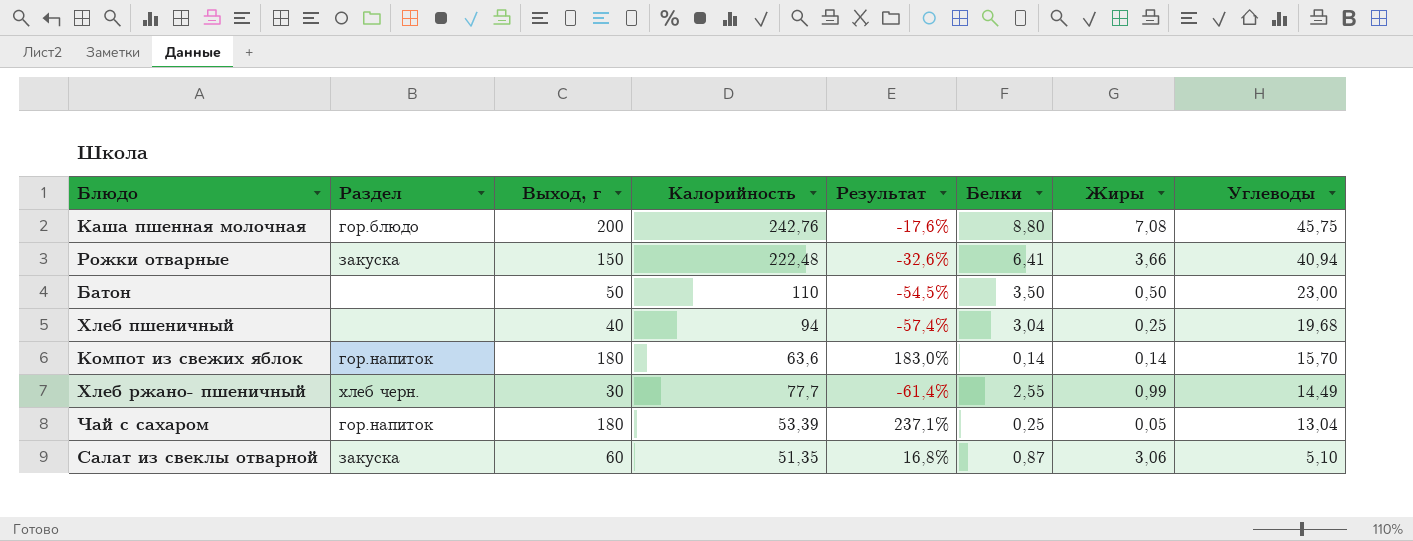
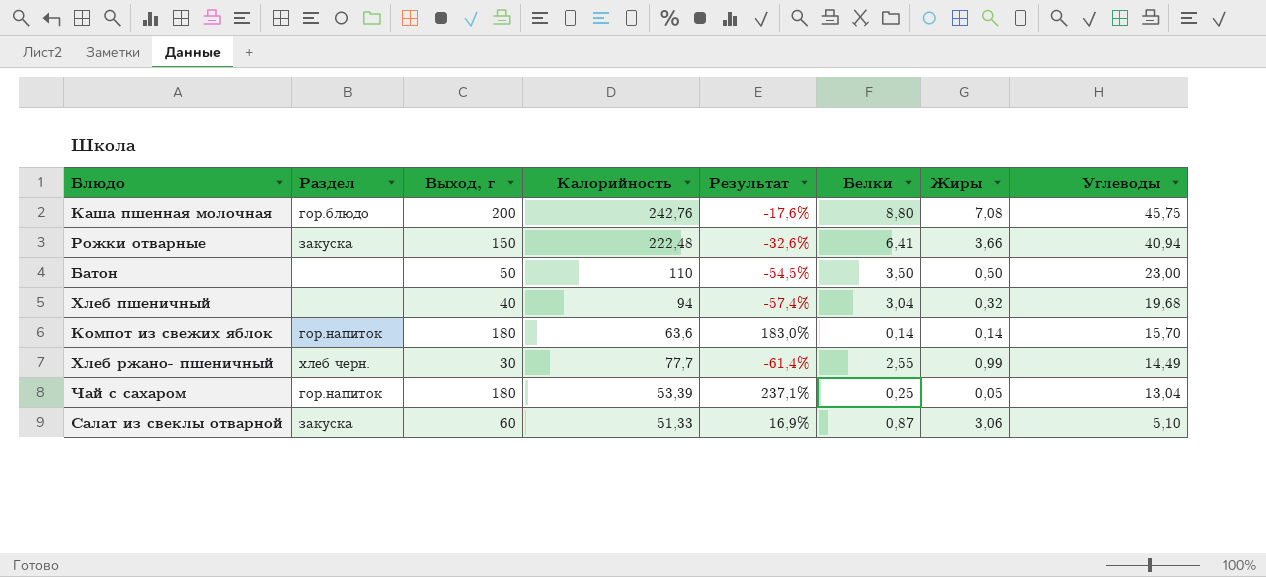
Хлеб пшеничный | Жиры: 0,25 -> 0,32
Салат из свеклы отварной | Калорийность: 51,35 -> 51,33
Салат из свеклы отварной | Результат: 16,8% -> 16,9%

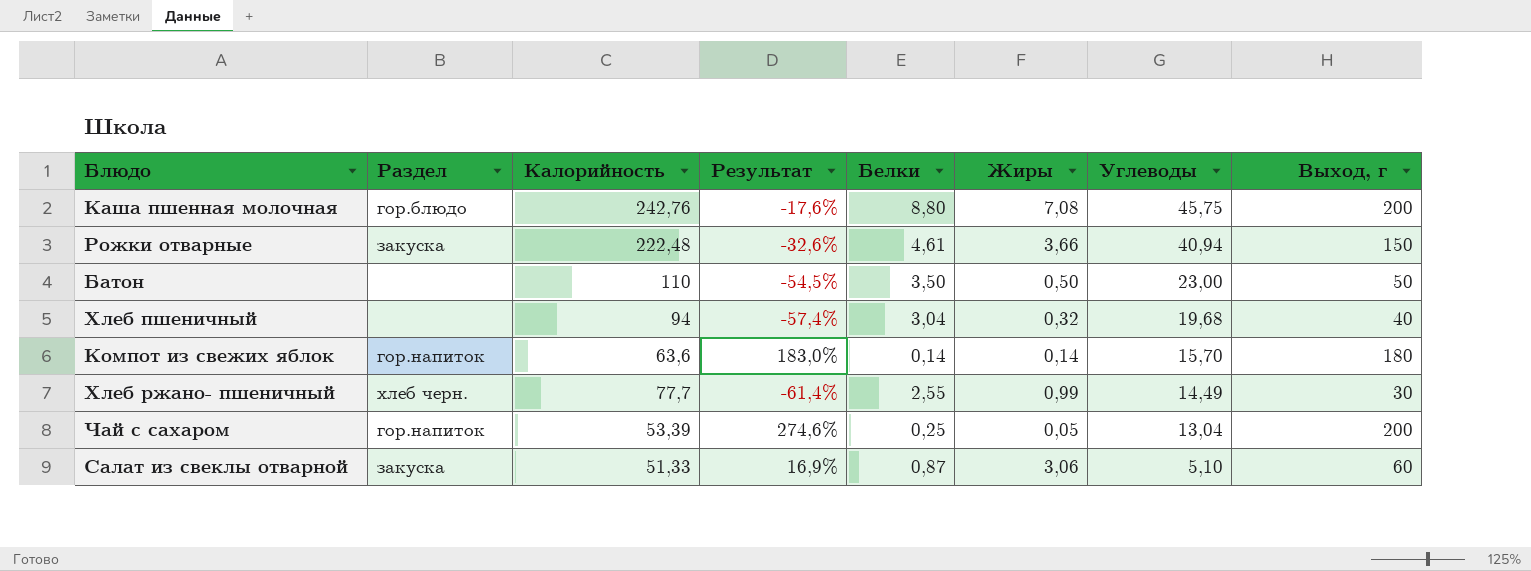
column Выход, г | position: 3 -> 8
Рожки отварные | Белки: 6,41 -> 4,61
Чай с сахаром | Результат: 237,1% -> 274,6%
Чай с сахаром | Выход, г: 180 -> 200

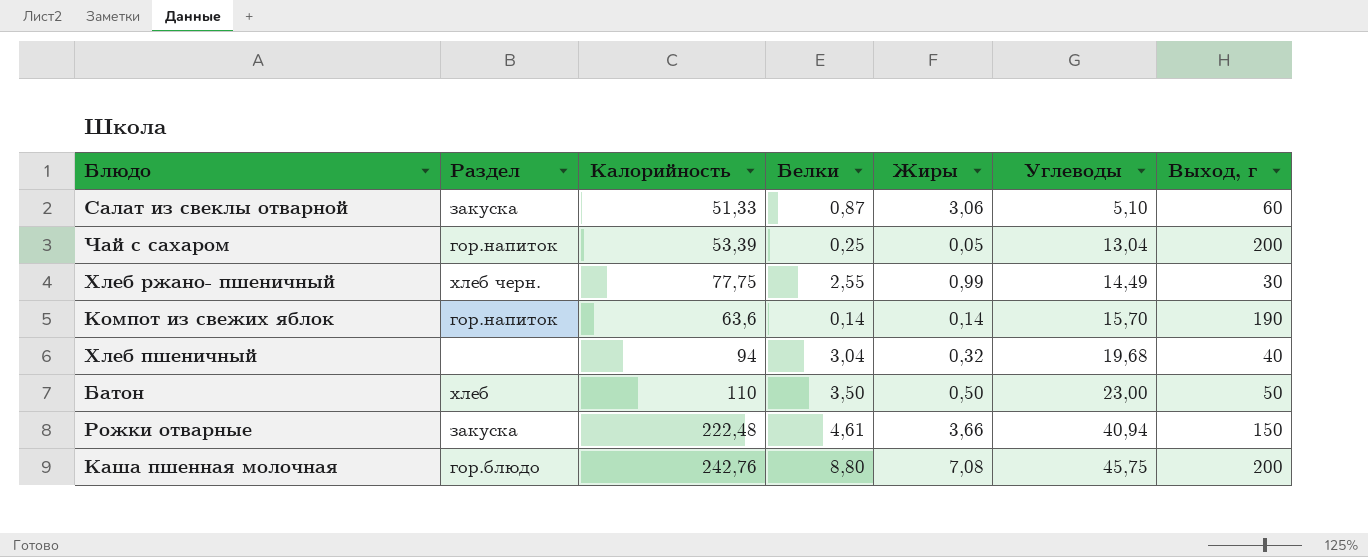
row order: Углеводы descending -> Углеводы ascending
column Результат | formula: ([Выход, г] - [Калорийность]) / [Калорийность] -> none
Хлеб ржано- пшеничный | Калорийность: 77,7 -> 77,75
Компот из свежих яблок | Выход, г: 180 -> 190
Батон | Раздел: none -> хлеб

